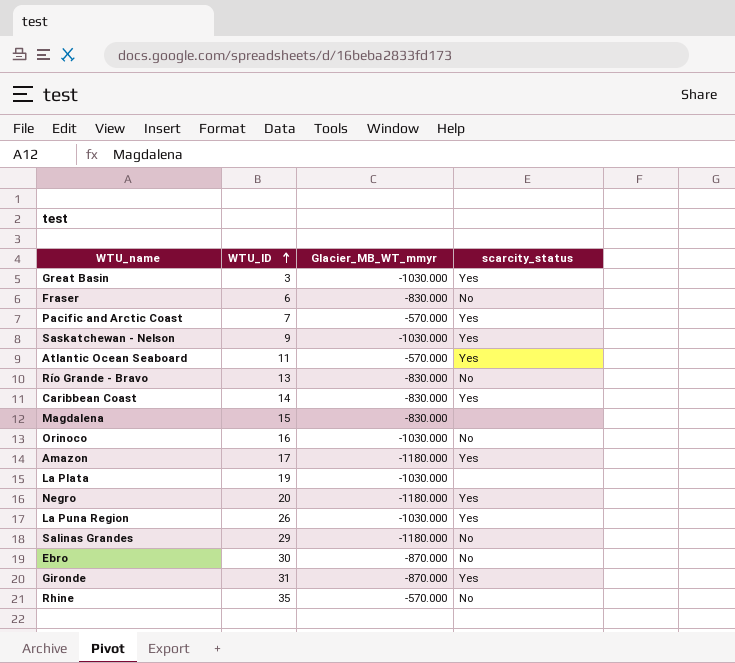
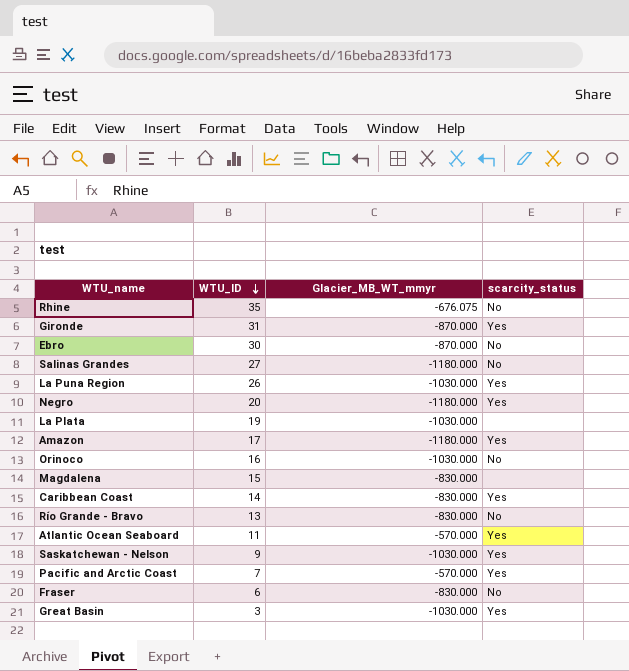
row order: WTU_ID ascending -> WTU_ID descending
Rhine | Glacier_MB_WT_mmyr: -570.000 -> -676.075
Salinas Grandes | WTU_ID: 29 -> 27

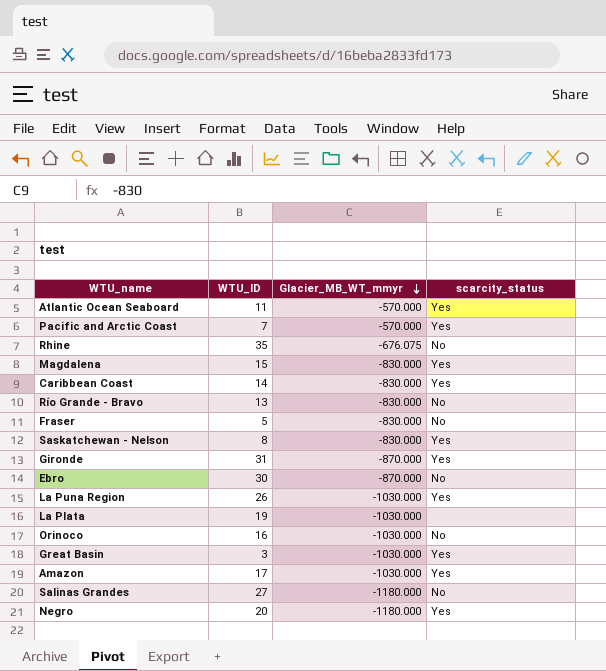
row order: WTU_ID descending -> Glacier_MB_WT_mmyr descending
Magdalena | scarcity_status: none -> Yes
Fraser | WTU_ID: 6 -> 5
Saskatchewan - Nelson | WTU_ID: 9 -> 8
Saskatchewan - Nelson | Glacier_MB_WT_mmyr: -1030.000 -> -830.000
Amazon | Glacier_MB_WT_mmyr: -1180.000 -> -1030.000

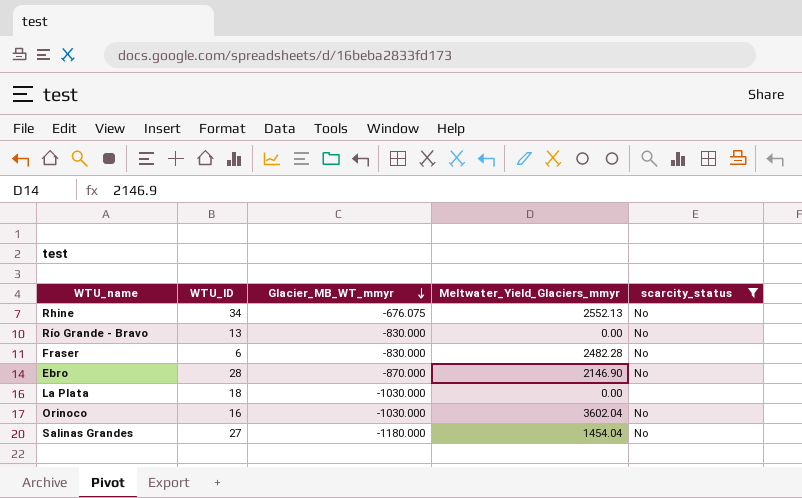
filter: none -> scarcity_status != Yes
column Meltwater_Yield_Glaciers_mmyr | position: none -> 4
Rhine | WTU_ID: 35 -> 34
Fraser | WTU_ID: 5 -> 6
Ebro | WTU_ID: 30 -> 28
La Plata | WTU_ID: 19 -> 18

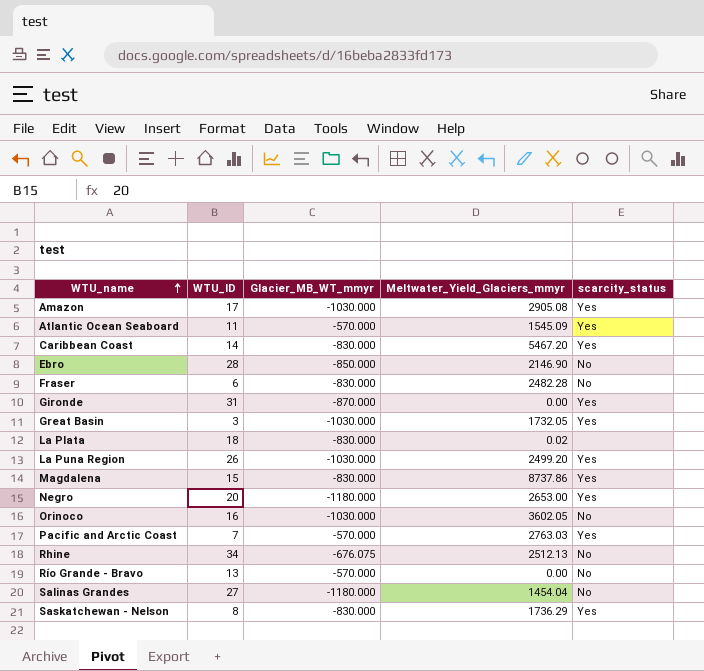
filter: scarcity_status != Yes -> none
row order: Glacier_MB_WT_mmyr descending -> WTU_name ascending
Ebro | Glacier_MB_WT_mmyr: -870.000 -> -850.000
La Plata | Glacier_MB_WT_mmyr: -1030.000 -> -830.000
La Plata | Meltwater_Yield_Glaciers_mmyr: 0.00 -> 0.02
Orinoco | Meltwater_Yield_Glaciers_mmyr: 3602.04 -> 3602.05
Rhine | Meltwater_Yield_Glaciers_mmyr: 2552.13 -> 2512.13
Río Grande - Bravo | Glacier_MB_WT_mmyr: -830.000 -> -570.000

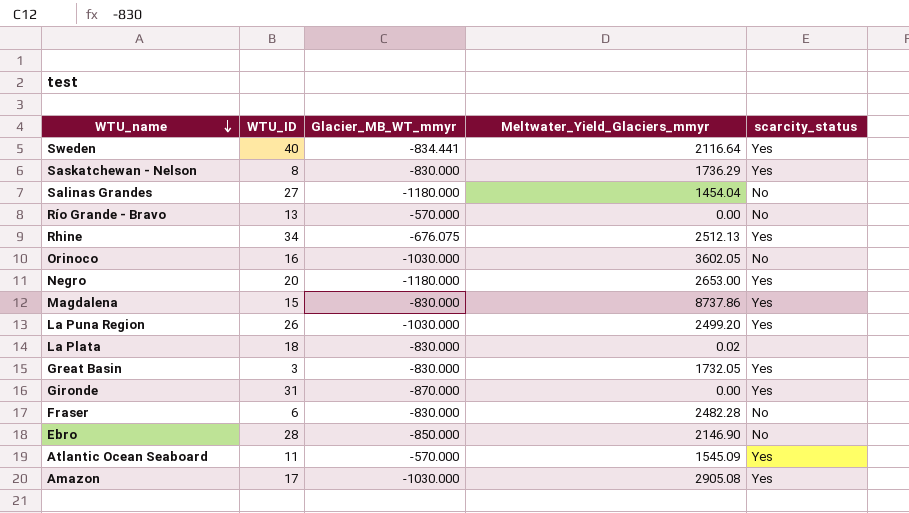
row order: WTU_name ascending -> WTU_name descending
row Caribbean Coast: 14 | -830.000 | 5467.20 | Yes -> none
row Pacific and Arctic Coast: 7 | -570.000 | 2763.03 | Yes -> none
row Sweden: none -> 40 | -834.441 | 2116.64 | Yes
Rhine | scarcity_status: No -> Yes
Great Basin | Glacier_MB_WT_mmyr: -1030.000 -> -830.000

